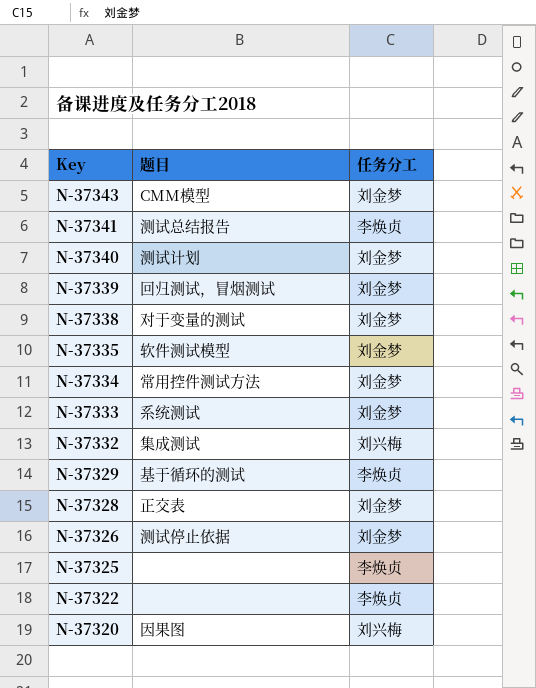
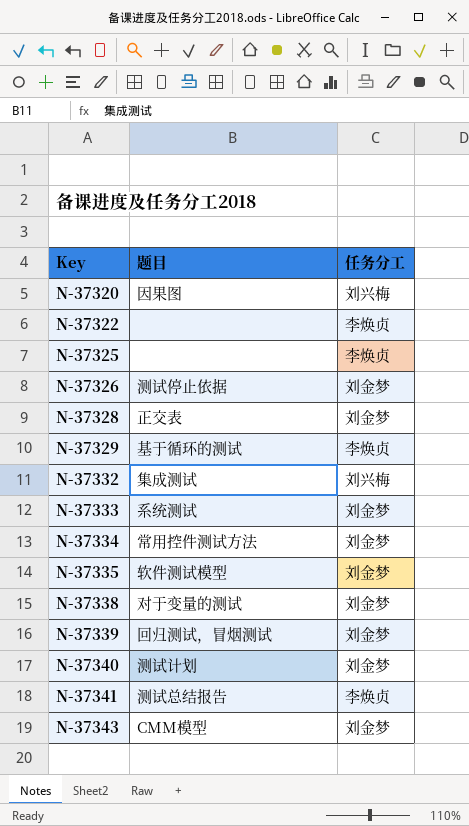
row order: Key descending -> Key ascending

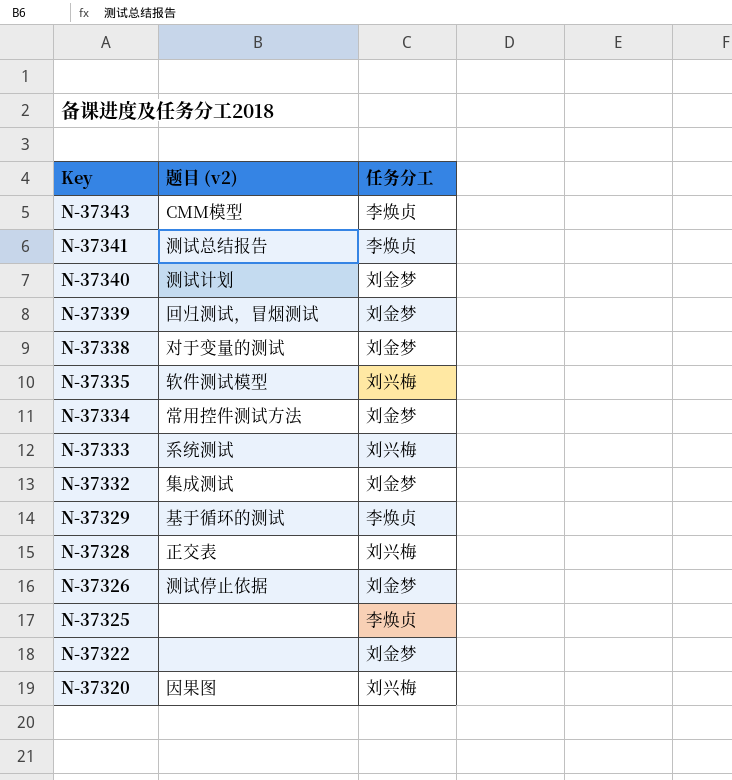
row order: Key ascending -> Key descending
column name: 题目 -> 题目 (v2)
N-37343 | 任务分工: 刘金梦 -> 李焕贞
N-37335 | 任务分工: 刘金梦 -> 刘兴梅
N-37333 | 任务分工: 刘金梦 -> 刘兴梅
N-37332 | 任务分工: 刘兴梅 -> 刘金梦
N-37328 | 任务分工: 刘金梦 -> 刘兴梅
N-37322 | 任务分工: 李焕贞 -> 刘金梦

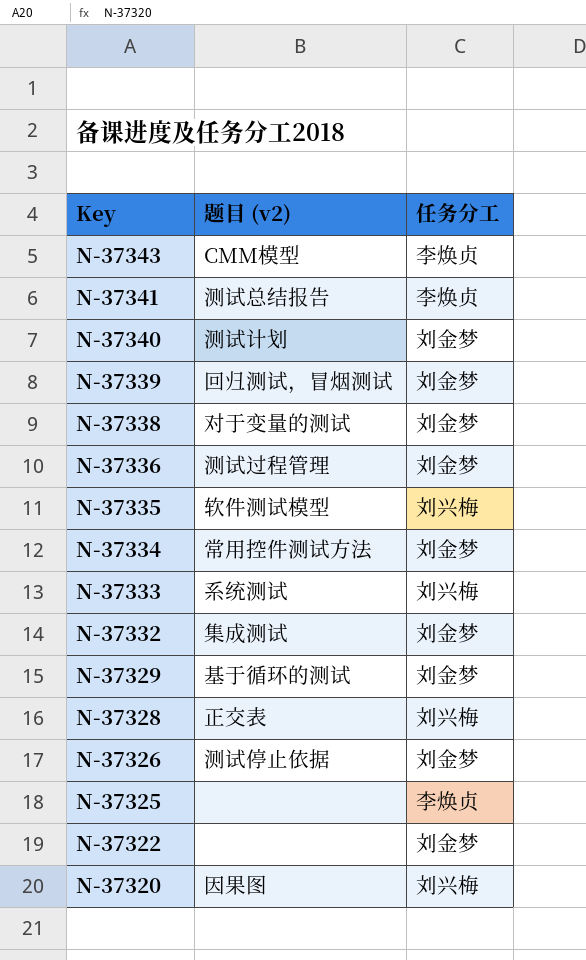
row N-37336: none -> 测试过程管理 | 刘金梦
N-37329 | 任务分工: 李焕贞 -> 刘金梦

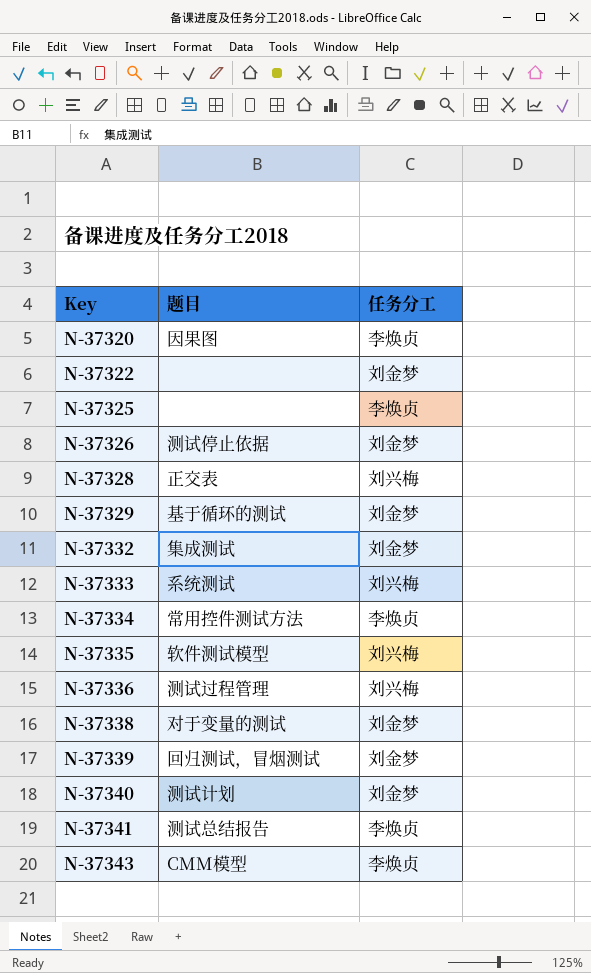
row order: Key descending -> Key ascending
column name: 题目 (v2) -> 题目
N-37320 | 任务分工: 刘兴梅 -> 李焕贞
N-37334 | 任务分工: 刘金梦 -> 李焕贞
N-37336 | 任务分工: 刘金梦 -> 刘兴梅

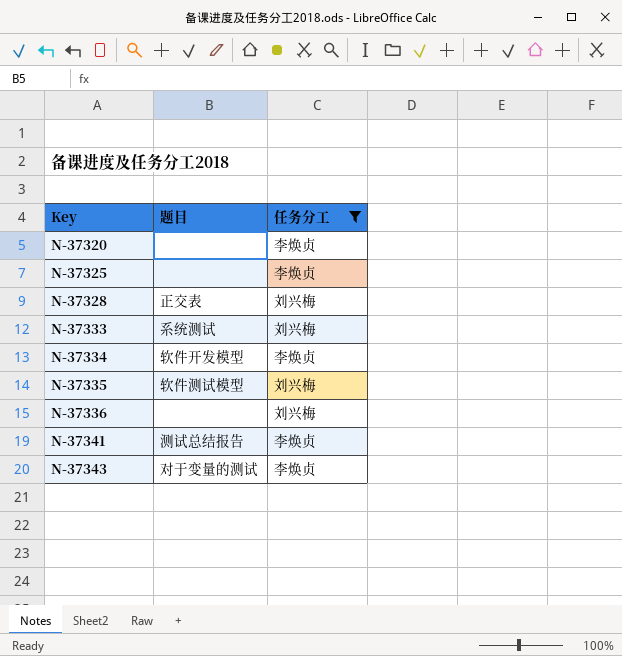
filter: none -> 任务分工 != 刘金梦
N-37320 | 题目: 因果图 -> none
N-37334 | 题目: 常用控件测试方法 -> 软件开发模型
N-37336 | 题目: 测试过程管理 -> none
N-37343 | 题目: CMM模型 -> 对于变量的测试

